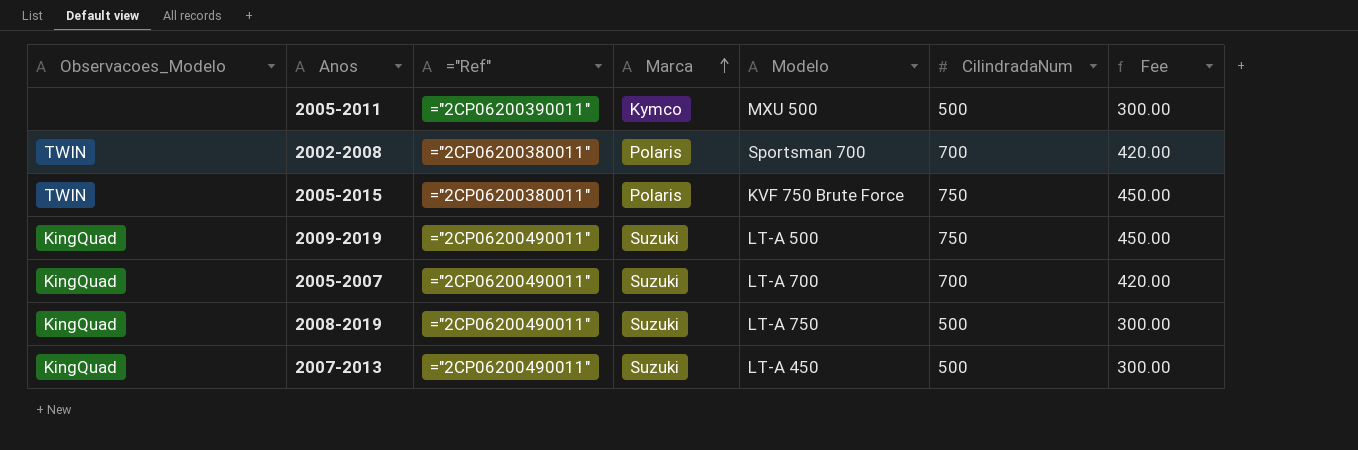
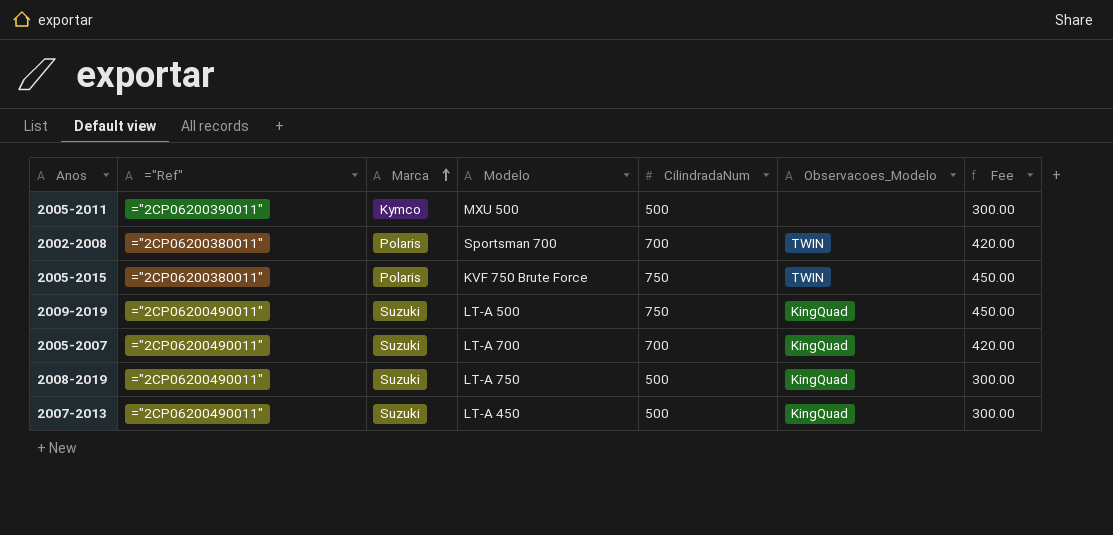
column Observacoes_Modelo | position: 1 -> 6

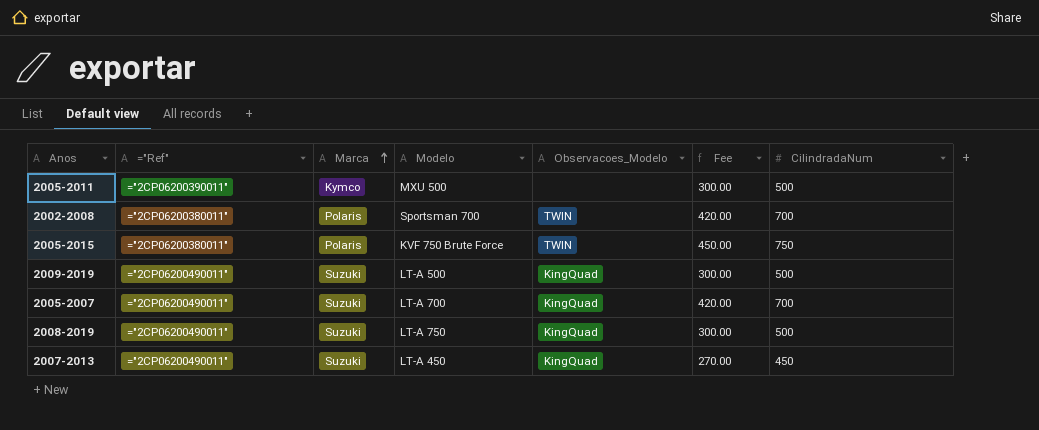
column CilindradaNum | position: 5 -> 7
2009-2019 | Fee: 450.00 -> 300.00
2009-2019 | CilindradaNum: 750 -> 500
2007-2013 | Fee: 300.00 -> 270.00
2007-2013 | CilindradaNum: 500 -> 450

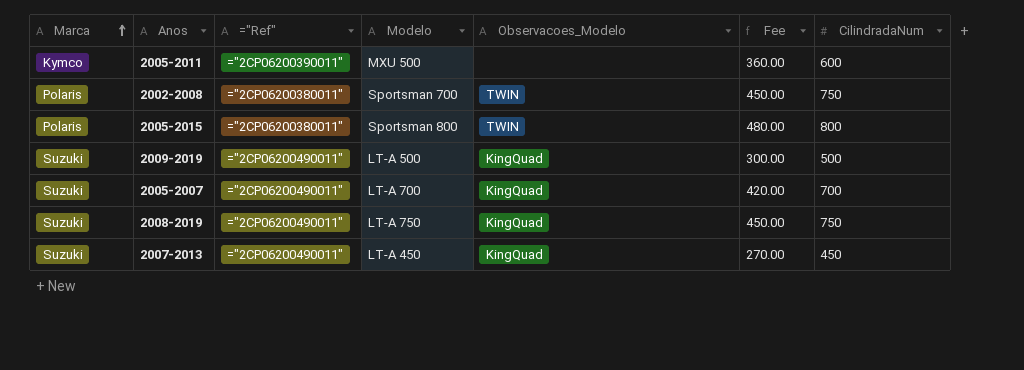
column Marca | position: 3 -> 1
2005-2011 | Fee: 300.00 -> 360.00
2005-2011 | CilindradaNum: 500 -> 600
2002-2008 | Fee: 420.00 -> 450.00
2002-2008 | CilindradaNum: 700 -> 750
2005-2015 | Modelo: KVF 750 Brute Force -> Sportsman 800
2005-2015 | Fee: 450.00 -> 480.00
2005-2015 | CilindradaNum: 750 -> 800
2008-2019 | Fee: 300.00 -> 450.00
2008-2019 | CilindradaNum: 500 -> 750

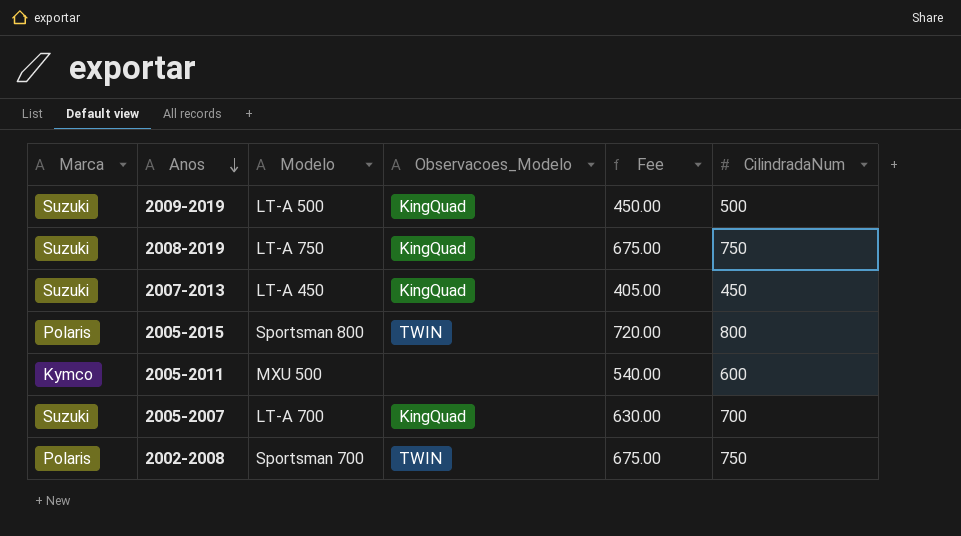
row order: Marca ascending -> Anos descending
column ="Ref" | position: 3 -> none
column Fee | formula: [CilindradaNum] * 0.6 -> [CilindradaNum] * 0.9

